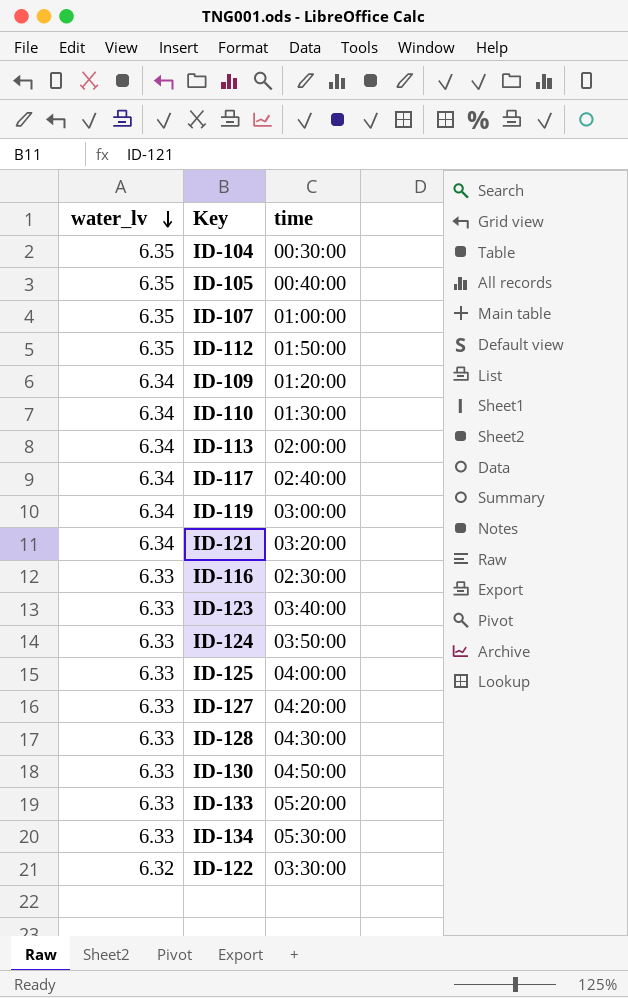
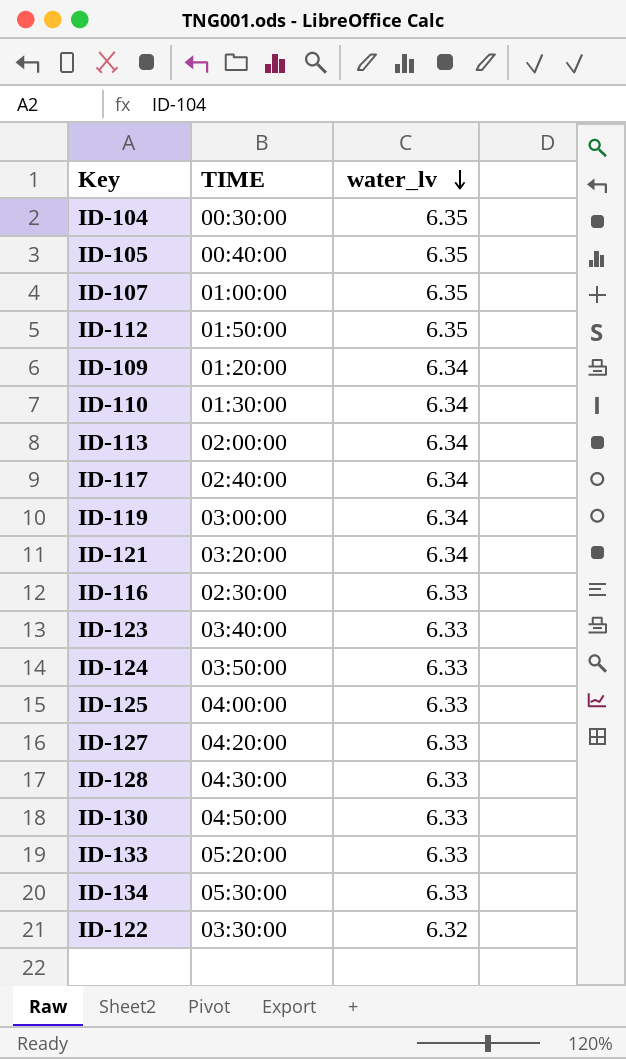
column name: time -> TIME
column water_lv | position: 1 -> 3

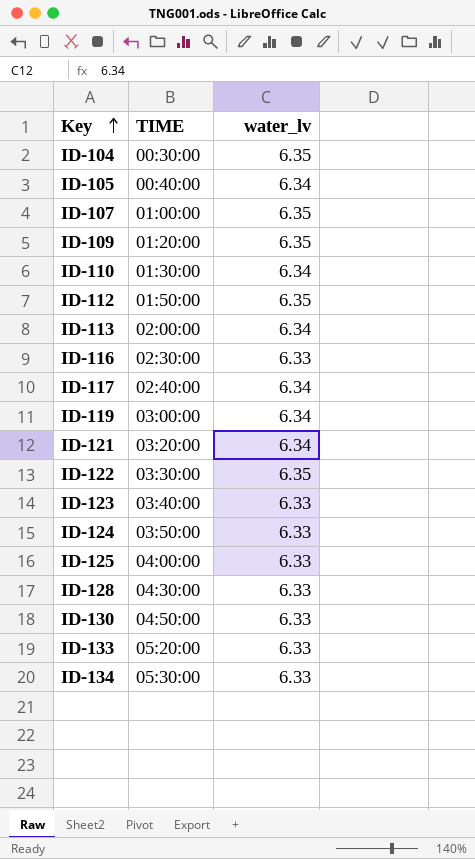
row order: water_lv descending -> Key ascending
row ID-127: 04:20:00 | 6.33 -> none
ID-105 | water_lv: 6.35 -> 6.34
ID-109 | water_lv: 6.34 -> 6.35
ID-122 | water_lv: 6.32 -> 6.35

